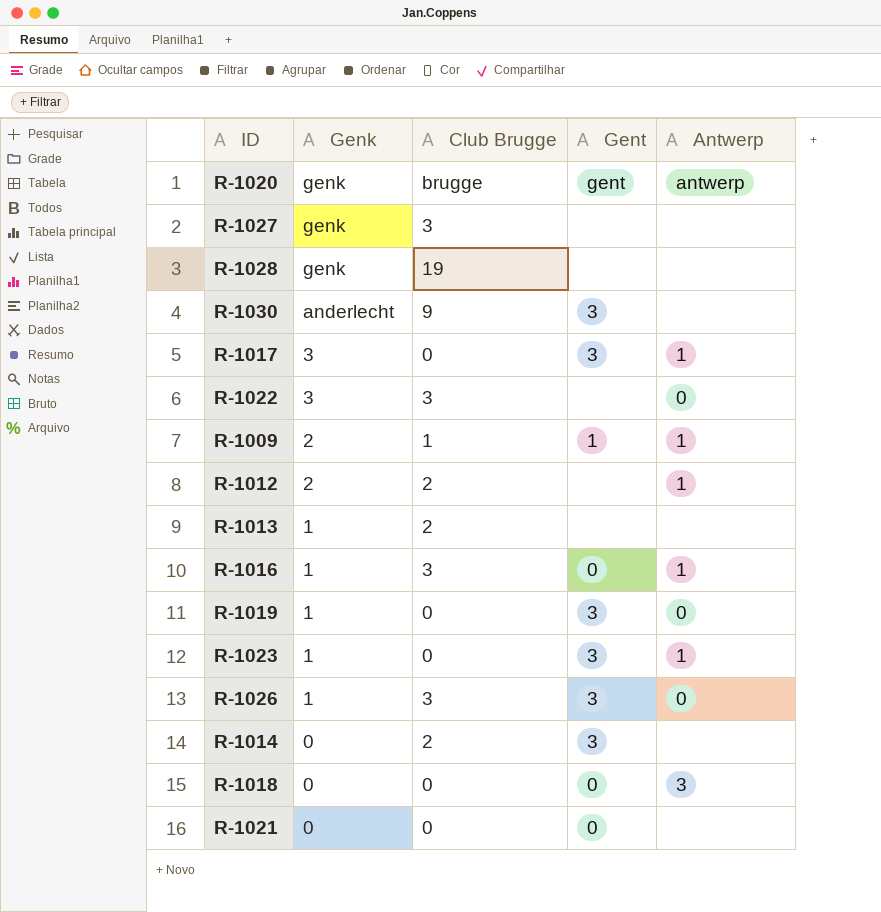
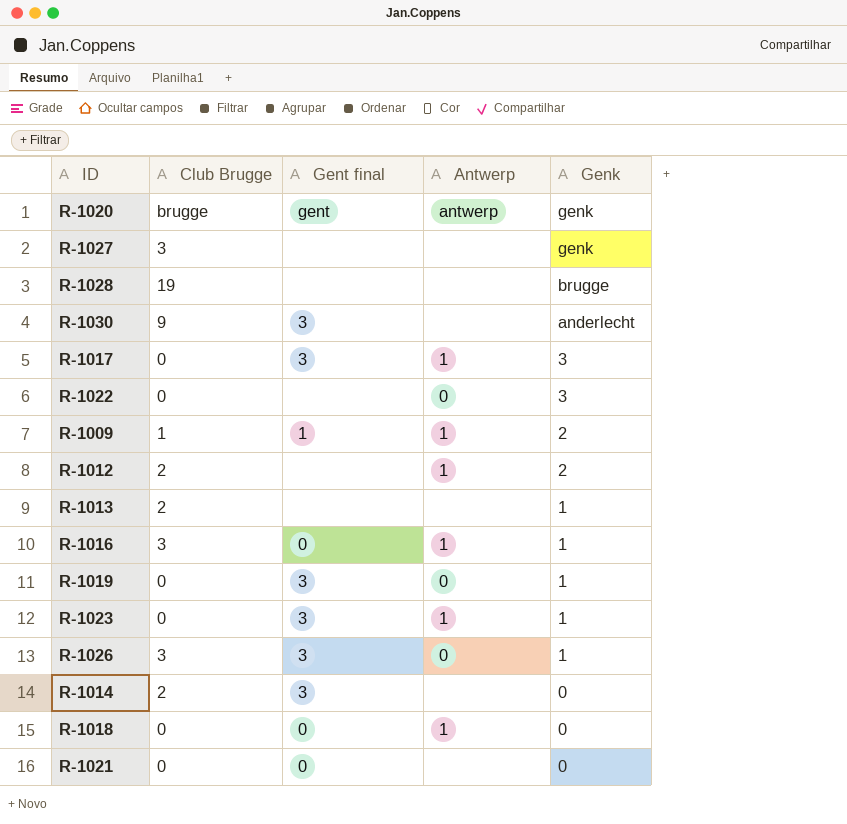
column name: Gent -> Gent final
column Genk | position: 2 -> 5
R-1028 | Genk: genk -> brugge
R-1022 | Club Brugge: 3 -> 0
R-1018 | Antwerp: 3 -> 1

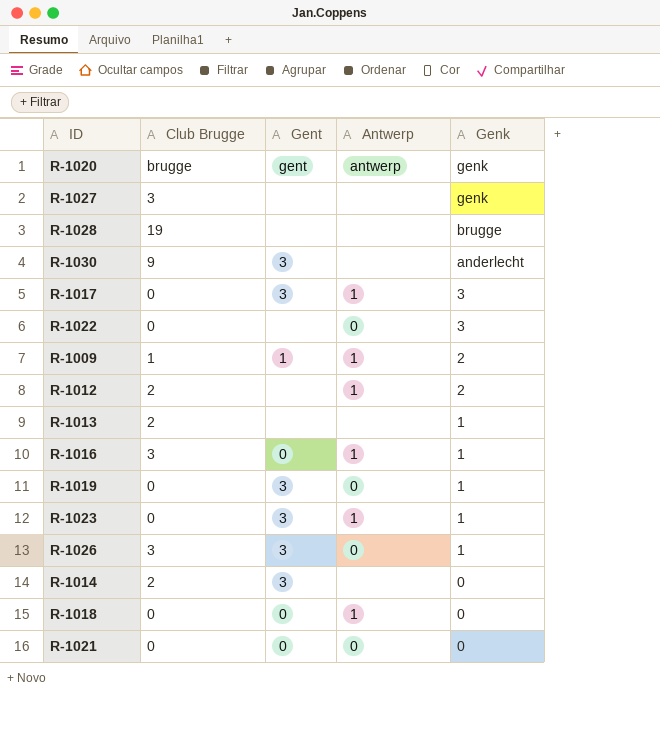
column name: Gent final -> Gent
R-1021 | Antwerp: none -> 0

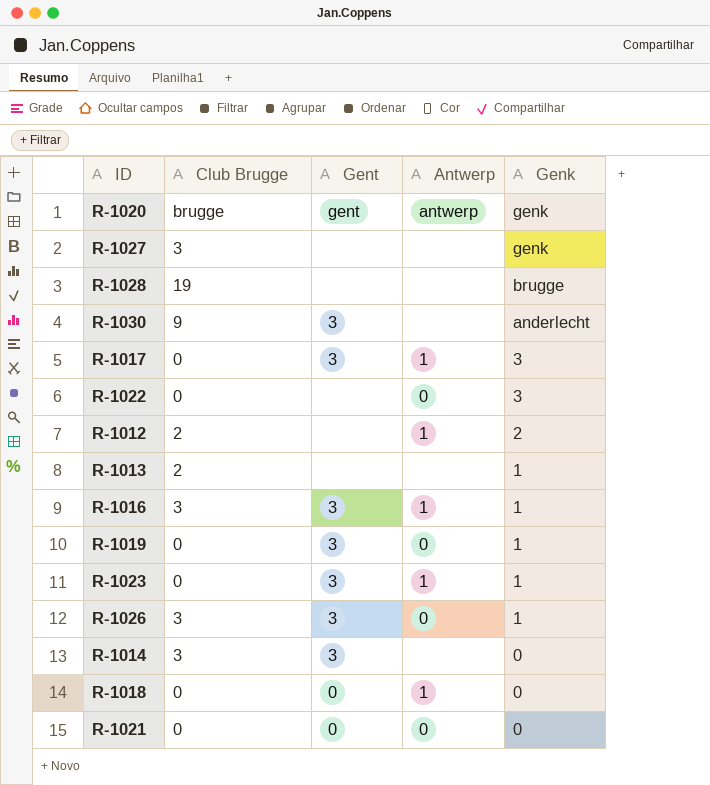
row R-1009: 1 | 1 | 1 | 2 -> none
R-1016 | Gent: 0 -> 3
R-1014 | Club Brugge: 2 -> 3

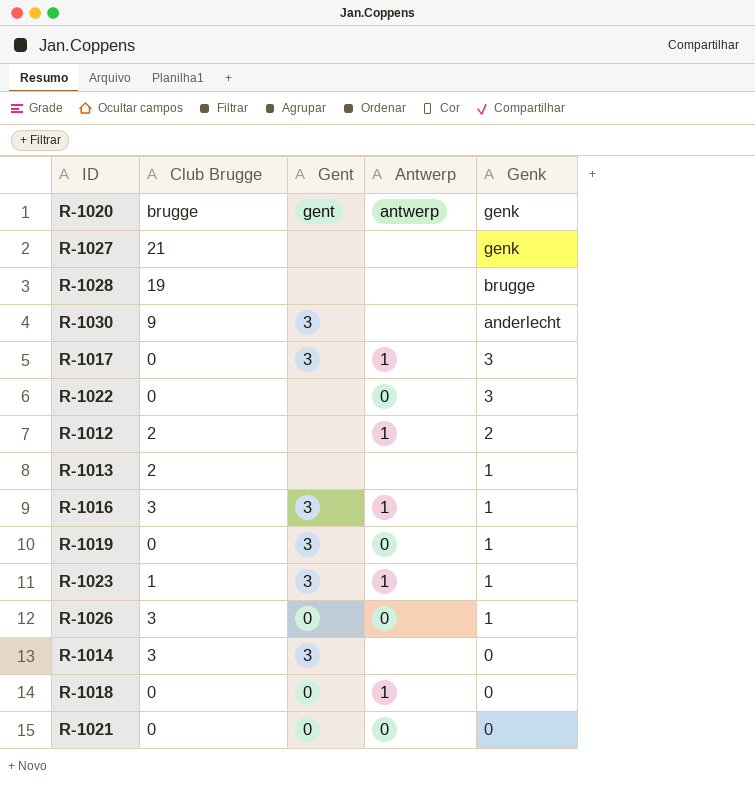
R-1027 | Club Brugge: 3 -> 21
R-1023 | Club Brugge: 0 -> 1
R-1026 | Gent: 3 -> 0

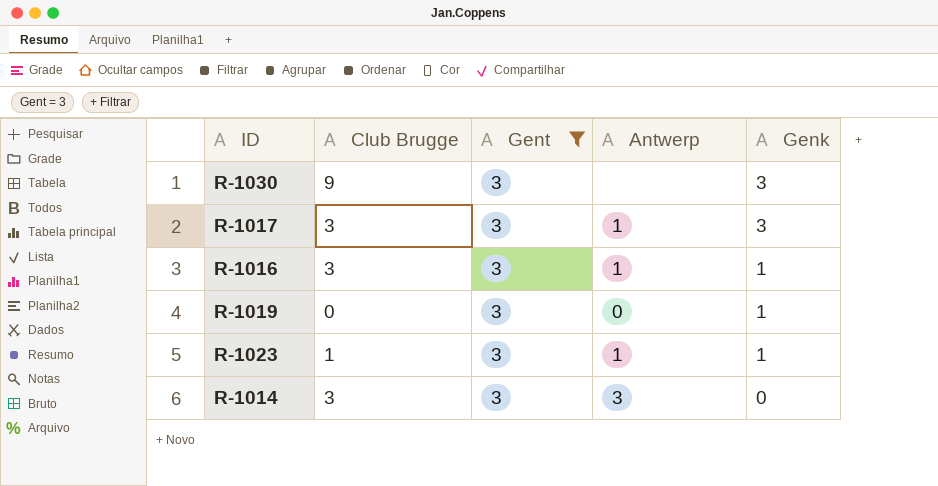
filter: none -> Gent = 3
R-1030 | Genk: anderlecht -> 3
R-1017 | Club Brugge: 0 -> 3
R-1014 | Antwerp: none -> 3

